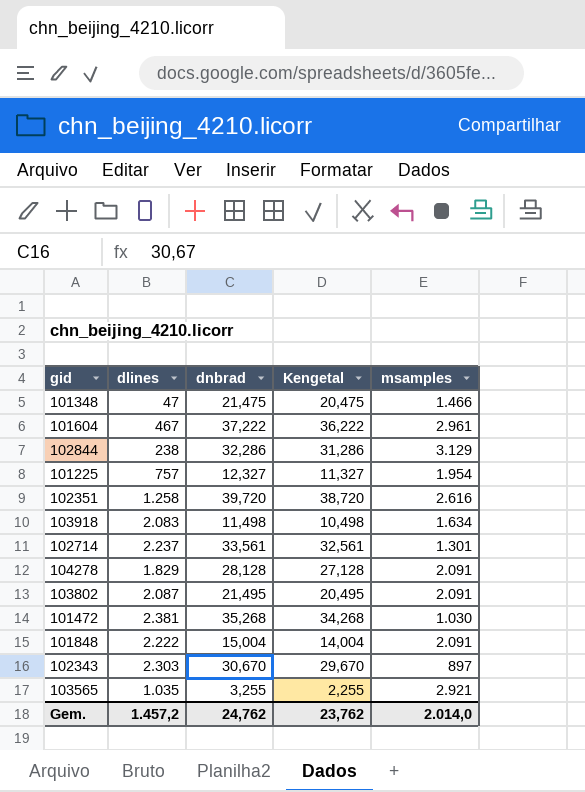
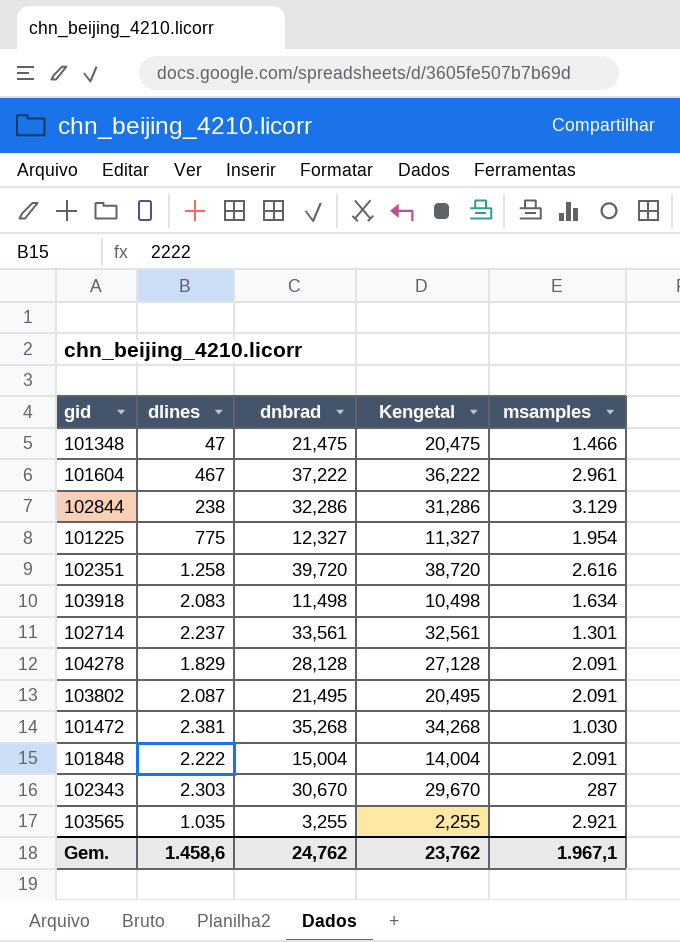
101225 | dlines: 757 -> 775
102343 | msamples: 897 -> 287
Gem. | dlines: 1.457,2 -> 1.458,6
Gem. | msamples: 2.014,0 -> 1.967,1

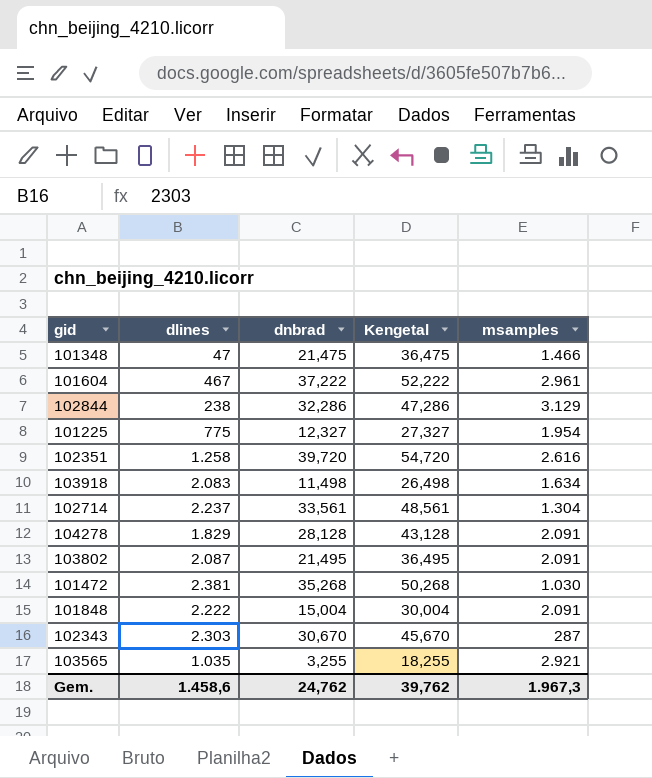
column Kengetal | formula: [dnbrad] - 1 -> [dnbrad] + 15
102714 | msamples: 1.301 -> 1.304
Gem. | Kengetal: 23,762 -> 39,762
Gem. | msamples: 1.967,1 -> 1.967,3

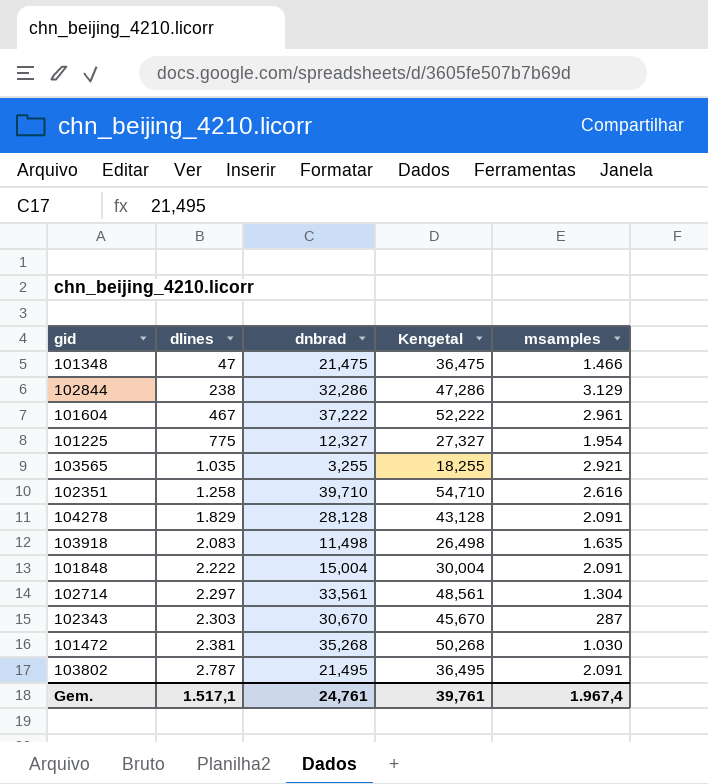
row order: none -> dlines ascending
102351 | dnbrad: 39,720 -> 39,710
102351 | Kengetal: 54,720 -> 54,710
103918 | msamples: 1.634 -> 1.635
102714 | dlines: 2.237 -> 2.297
103802 | dlines: 2.087 -> 2.787
Gem. | dlines: 1.458,6 -> 1.517,1
Gem. | dnbrad: 24,762 -> 24,761
Gem. | Kengetal: 39,762 -> 39,761
Gem. | msamples: 1.967,3 -> 1.967,4

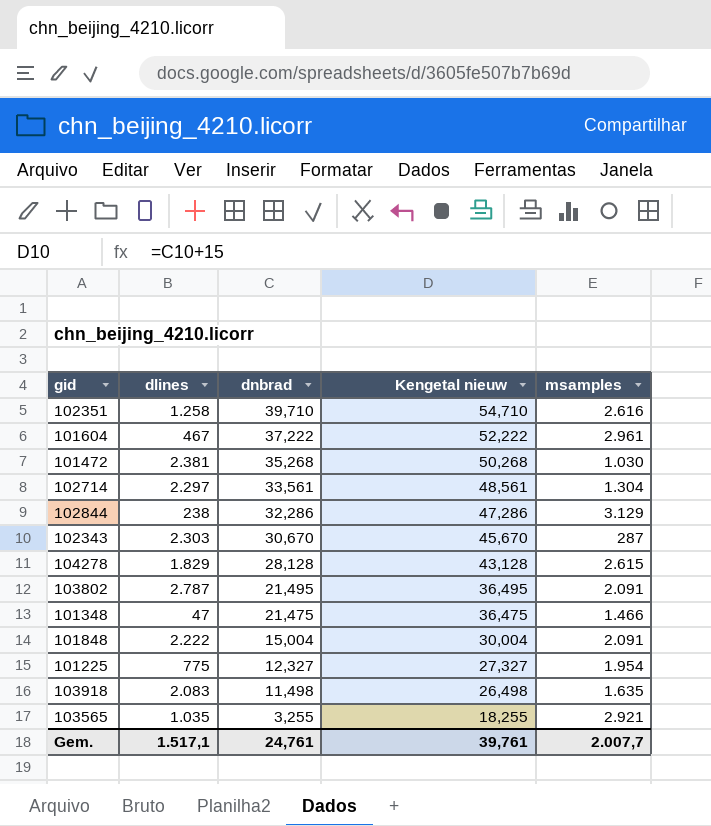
row order: dlines ascending -> dnbrad descending
column name: Kengetal -> Kengetal nieuw
104278 | msamples: 2.091 -> 2.615
Gem. | msamples: 1.967,4 -> 2.007,7

